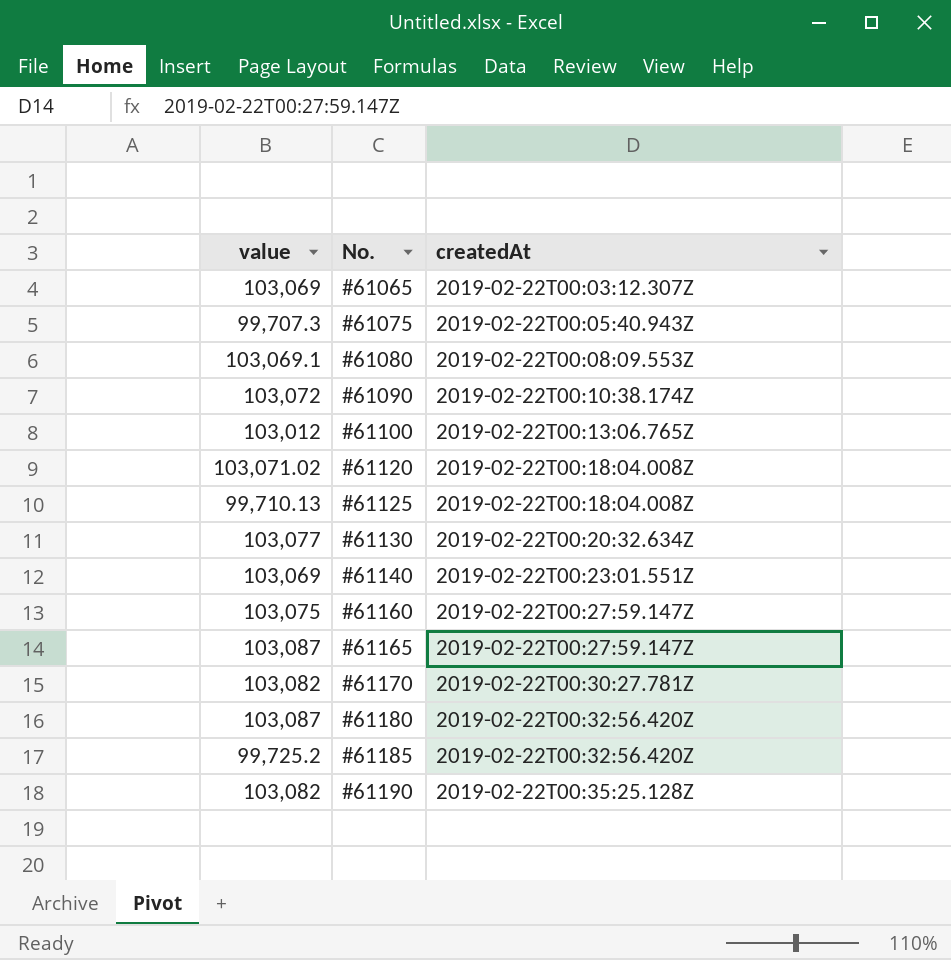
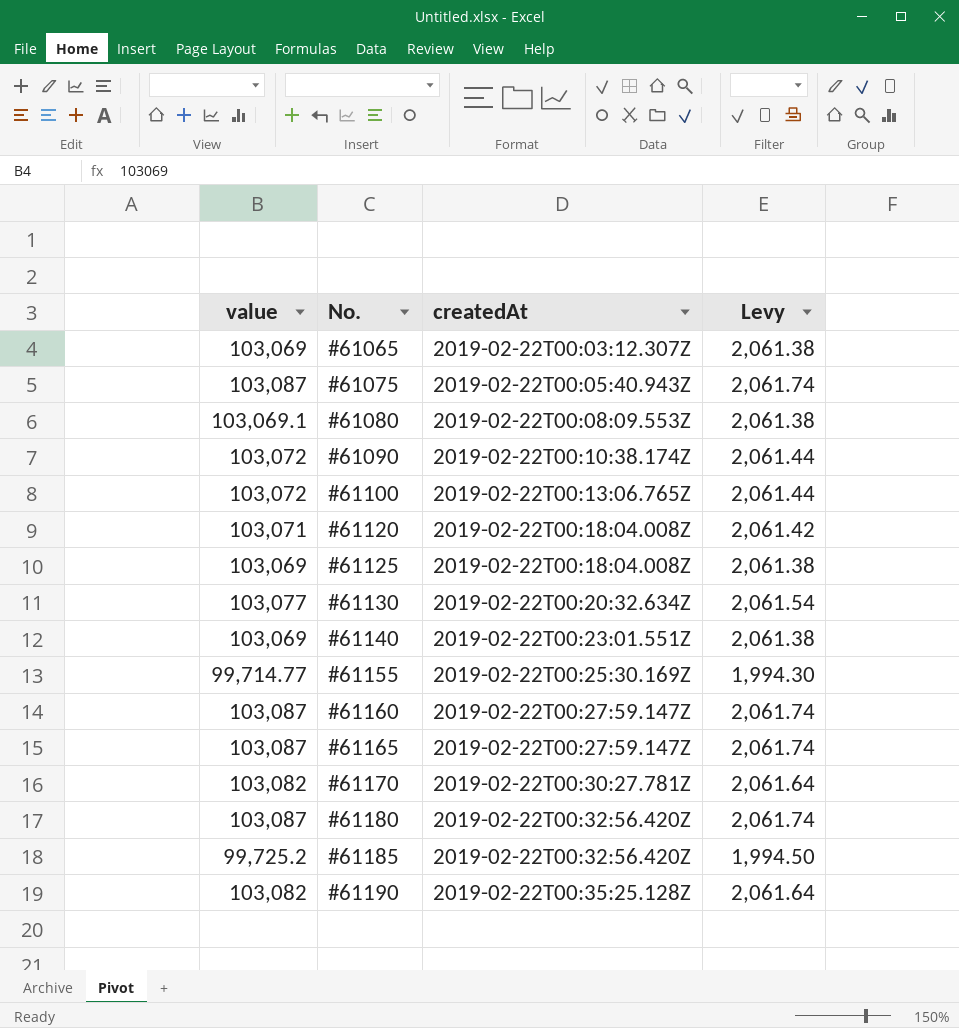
column Levy | formula: none -> [value] * 0.02
#61075 | value: 99,707.3 -> 103,087
#61100 | value: 103,012 -> 103,072
#61120 | value: 103,071.02 -> 103,071
#61125 | value: 99,710.13 -> 103,069
row #61155: none -> 99,714.77 | 2019-02-22T00:25:30.169Z | 1,994.30
#61160 | value: 103,075 -> 103,087

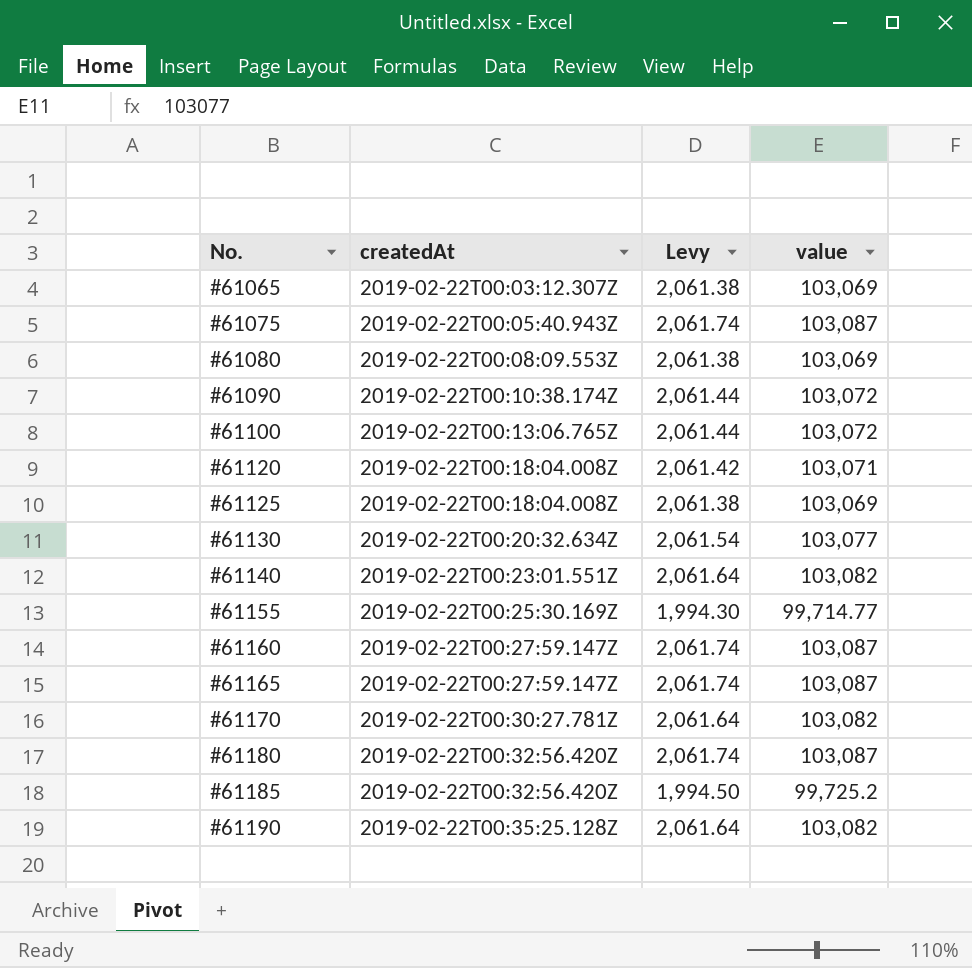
column value | position: 1 -> 4
#61080 | value: 103,069.1 -> 103,069
#61140 | Levy: 2,061.38 -> 2,061.64
#61140 | value: 103,069 -> 103,082

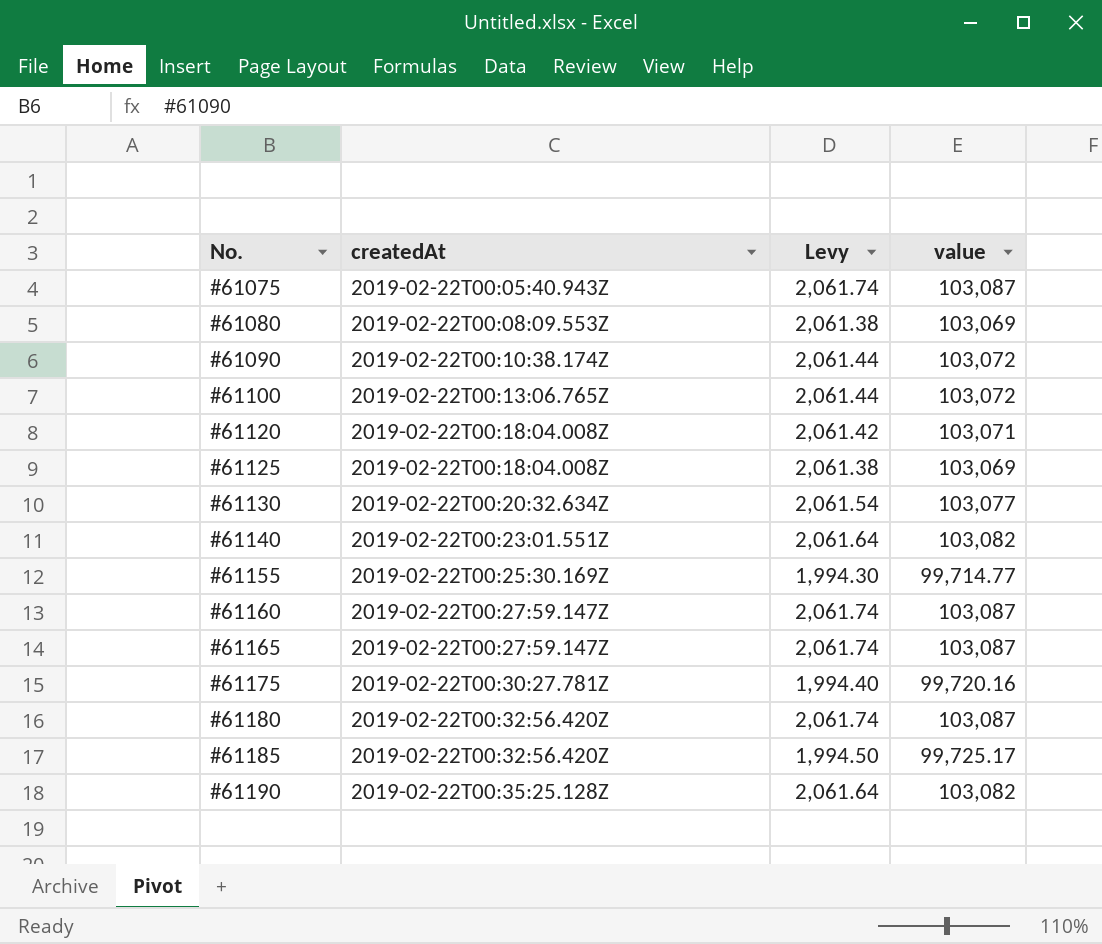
row #61065: 2019-02-22T00:03:12.307Z | 2,061.38 | 103,069 -> none
row #61170: 2019-02-22T00:30:27.781Z | 2,061.64 | 103,082 -> none
row #61175: none -> 2019-02-22T00:30:27.781Z | 1,994.40 | 99,720.16
#61185 | value: 99,725.2 -> 99,725.17

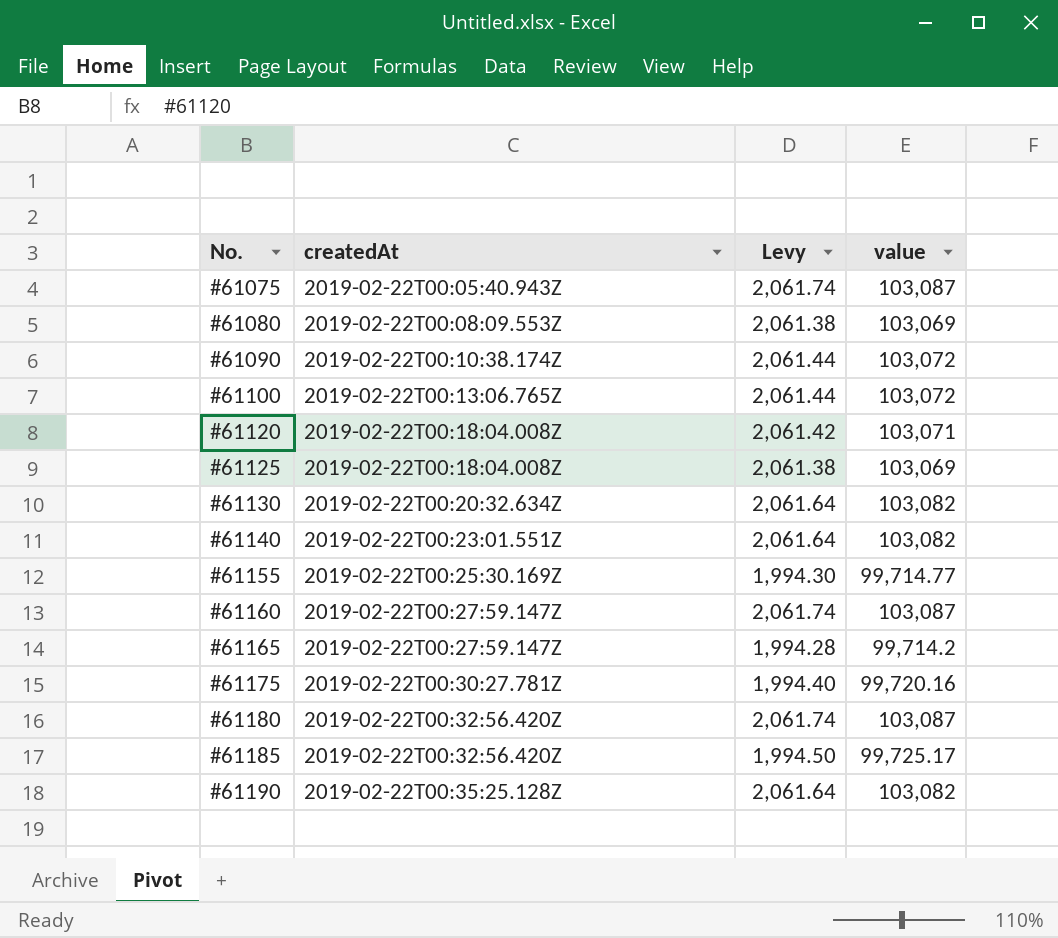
#61130 | Levy: 2,061.54 -> 2,061.64
#61130 | value: 103,077 -> 103,082
#61165 | Levy: 2,061.74 -> 1,994.28
#61165 | value: 103,087 -> 99,714.2

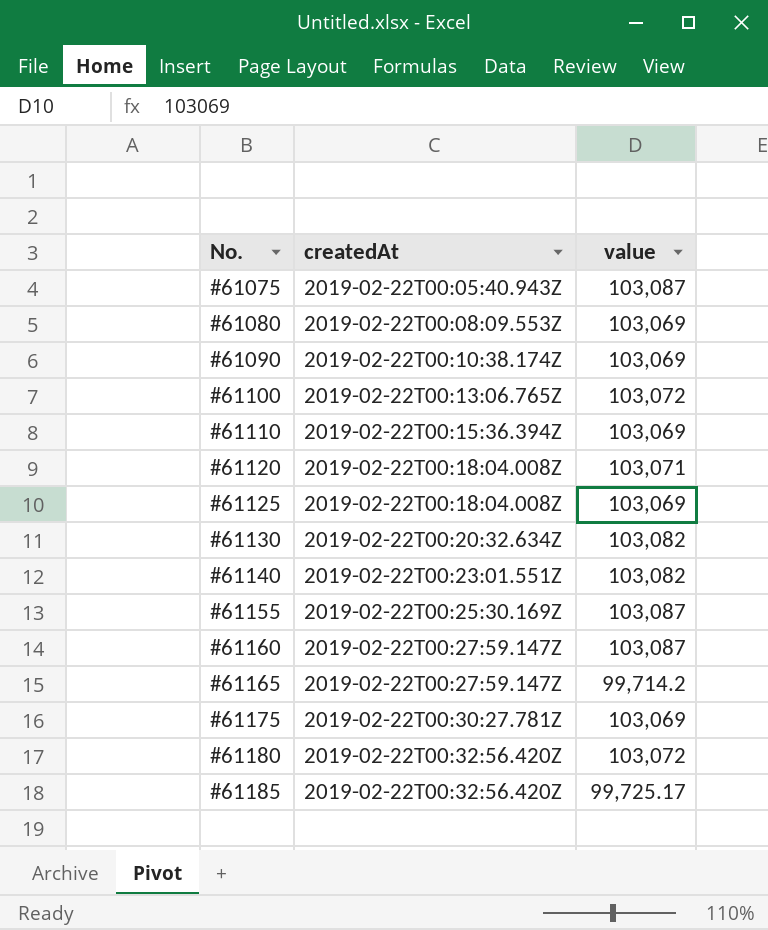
column Levy | formula: [value] * 0.02 -> none
row #61190: 2019-02-22T00:35:25.128Z | 2,061.64 | 103,082 -> none
#61090 | value: 103,072 -> 103,069
row #61110: none -> 2019-02-22T00:15:36.394Z | 103,069
#61155 | value: 99,714.77 -> 103,087
#61175 | value: 99,720.16 -> 103,069
#61180 | value: 103,087 -> 103,072

